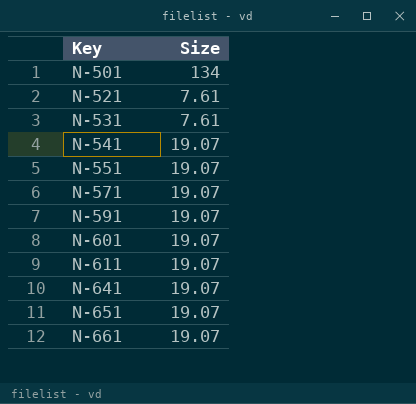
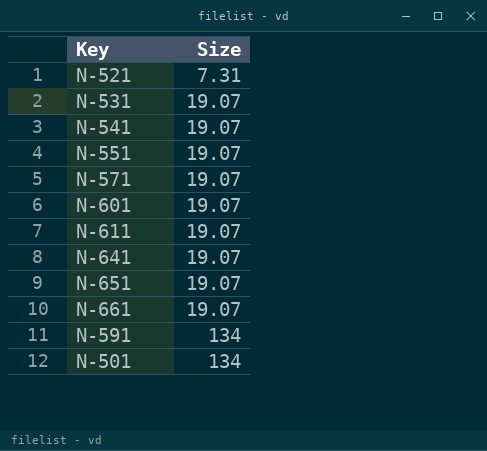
row order: Key ascending -> Size ascending
N-521 | Size: 7.61 -> 7.31
N-531 | Size: 7.61 -> 19.07
N-591 | Size: 19.07 -> 134

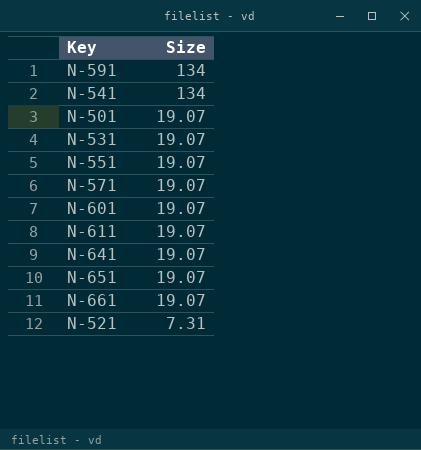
row order: Size ascending -> Size descending
N-541 | Size: 19.07 -> 134
N-501 | Size: 134 -> 19.07

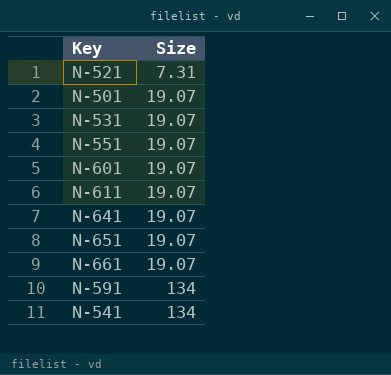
row order: Size descending -> Size ascending
row N-571: 19.07 -> none

